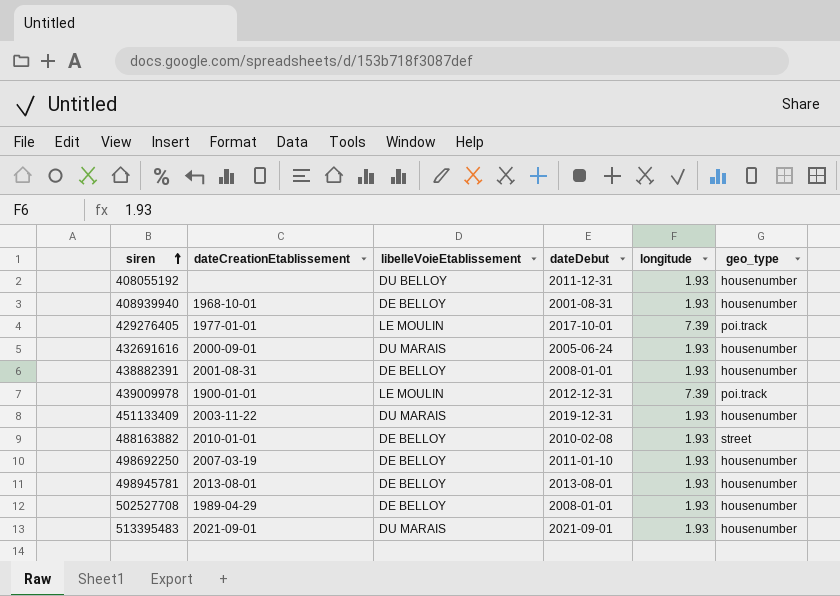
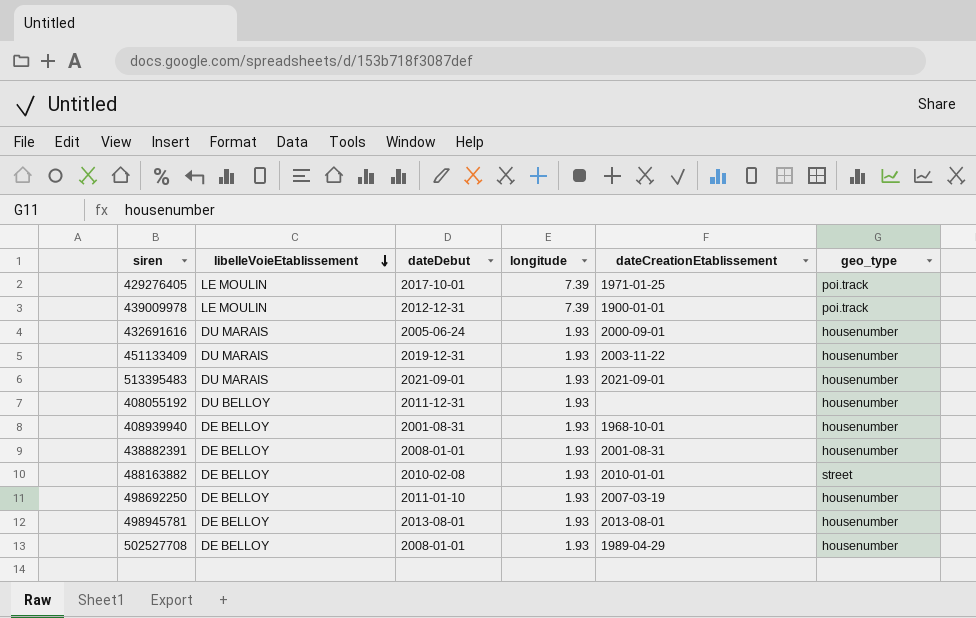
row order: siren ascending -> libelleVoieEtablissement descending
column dateCreationEtablissement | position: 2 -> 5
429276405 | dateCreationEtablissement: 1977-01-01 -> 1971-01-25

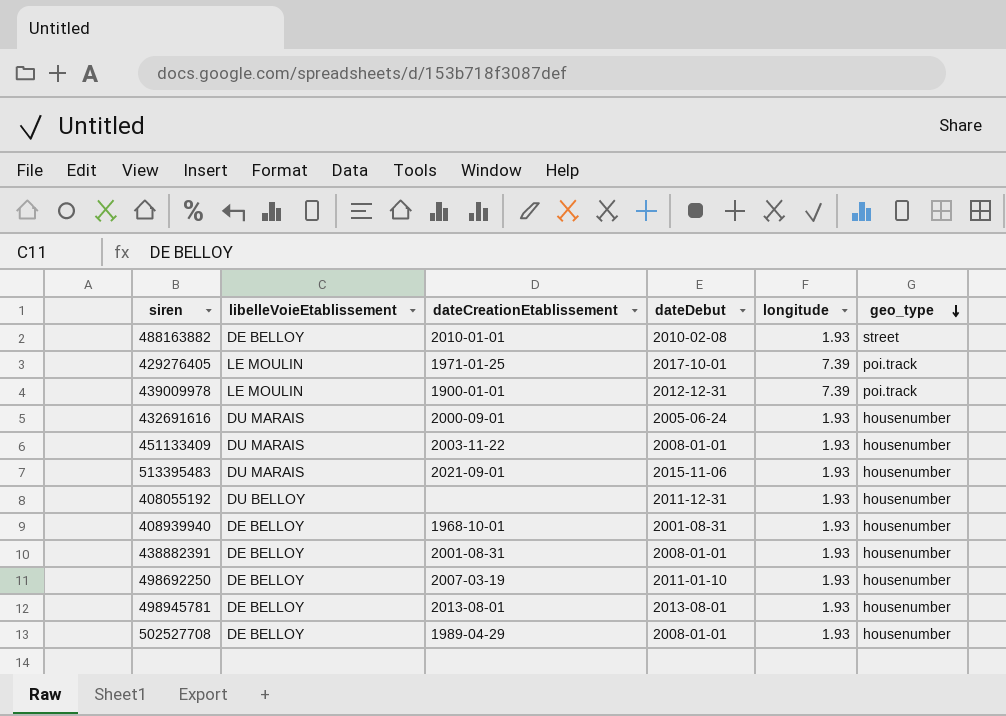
row order: libelleVoieEtablissement descending -> geo_type descending
column dateCreationEtablissement | position: 5 -> 3
451133409 | dateDebut: 2019-12-31 -> 2008-01-01
513395483 | dateDebut: 2021-09-01 -> 2015-11-06

